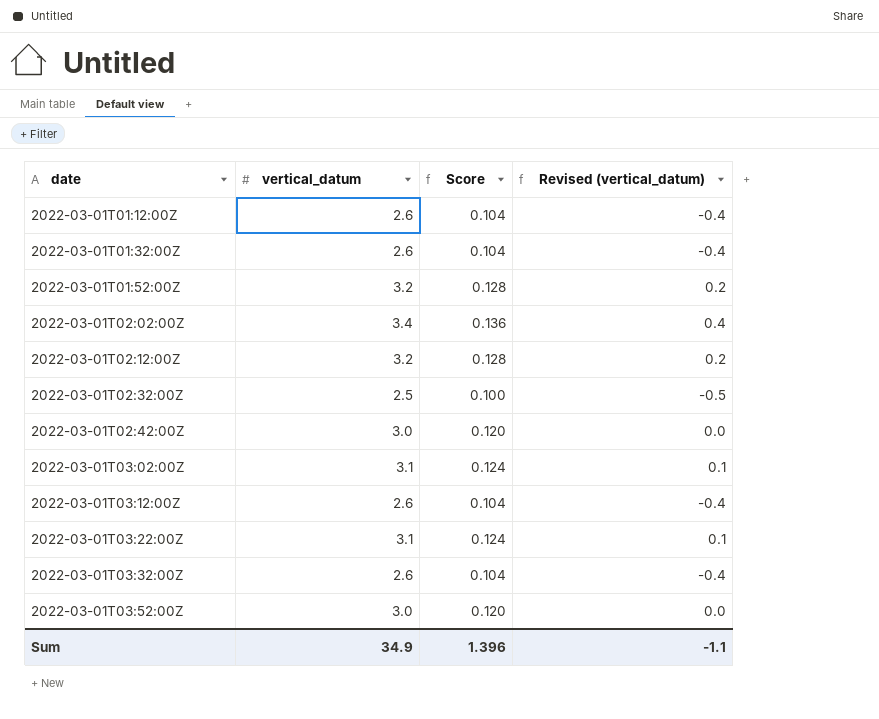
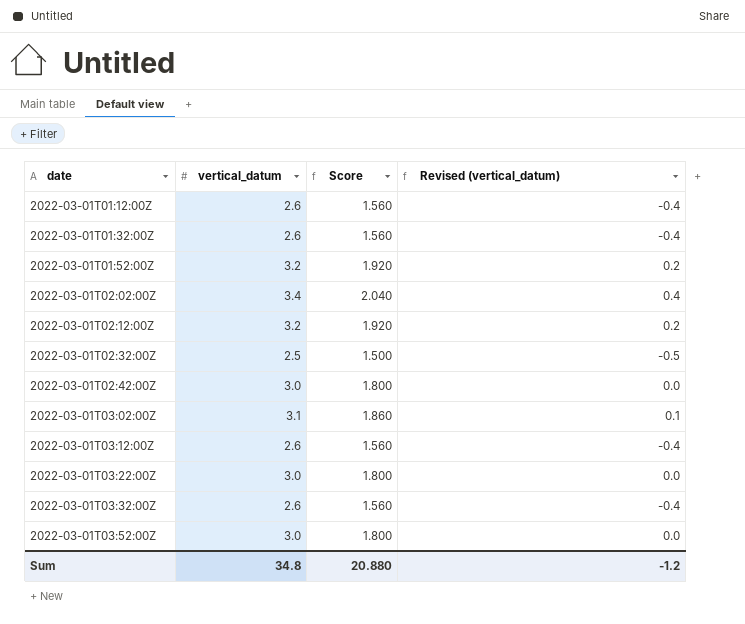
column Score | formula: [vertical_datum] * 0.04 -> [vertical_datum] * 0.6
2022-03-01T03:22:00Z | vertical_datum: 3.1 -> 3.0
2022-03-01T03:22:00Z | Revised (vertical_datum): 0.1 -> 0.0
Sum | vertical_datum: 34.9 -> 34.8
Sum | Score: 1.396 -> 20.880
Sum | Revised (vertical_datum): -1.1 -> -1.2

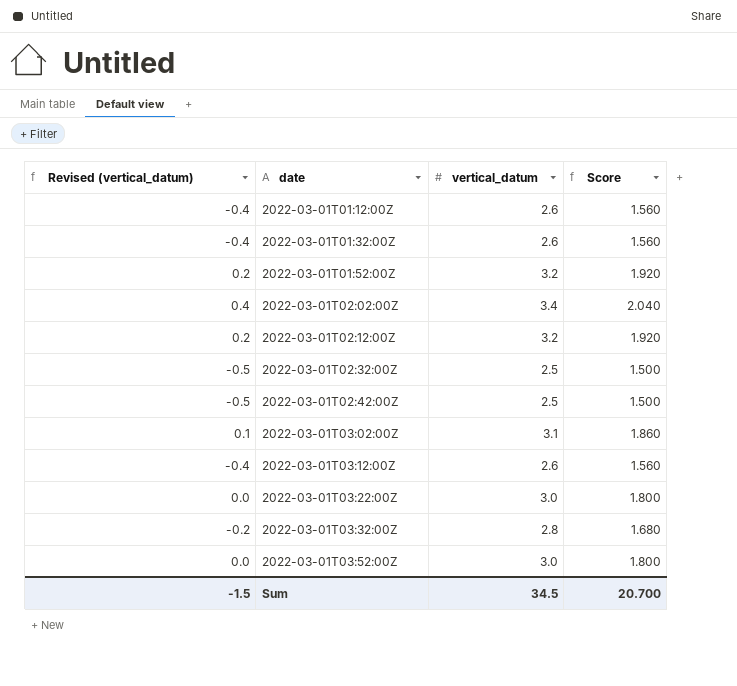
column Revised (vertical_datum) | position: 4 -> 1
2022-03-01T02:42:00Z | Revised (vertical_datum): 0.0 -> -0.5
2022-03-01T02:42:00Z | vertical_datum: 3.0 -> 2.5
2022-03-01T02:42:00Z | Score: 1.800 -> 1.500
2022-03-01T03:32:00Z | Revised (vertical_datum): -0.4 -> -0.2
2022-03-01T03:32:00Z | vertical_datum: 2.6 -> 2.8
2022-03-01T03:32:00Z | Score: 1.560 -> 1.680
Sum | Revised (vertical_datum): -1.2 -> -1.5
Sum | vertical_datum: 34.8 -> 34.5
Sum | Score: 20.880 -> 20.700

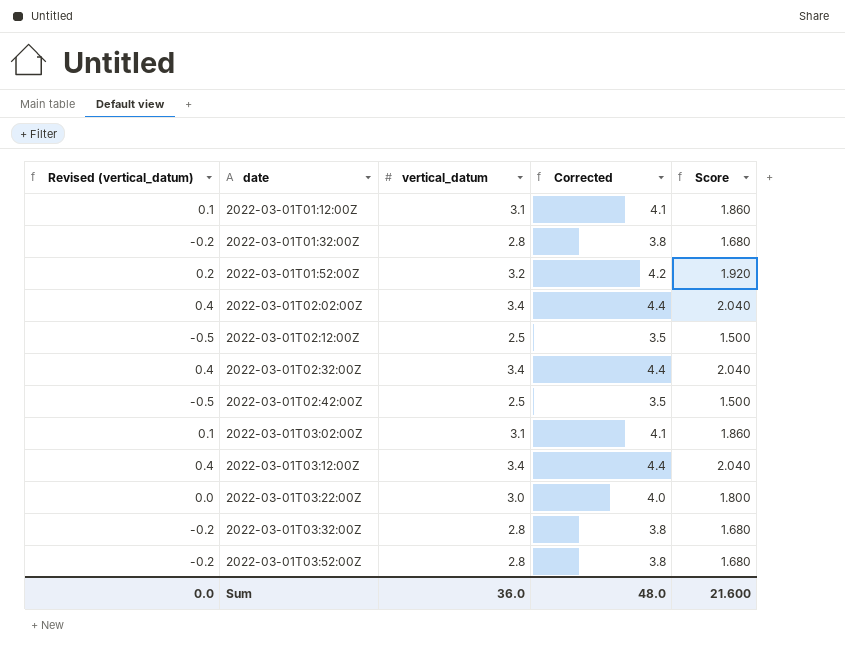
column Corrected | formula: none -> [vertical_datum] + 1
2022-03-01T01:12:00Z | Revised (vertical_datum): -0.4 -> 0.1
2022-03-01T01:12:00Z | vertical_datum: 2.6 -> 3.1
2022-03-01T01:12:00Z | Score: 1.560 -> 1.860
2022-03-01T01:32:00Z | Revised (vertical_datum): -0.4 -> -0.2
2022-03-01T01:32:00Z | vertical_datum: 2.6 -> 2.8
2022-03-01T01:32:00Z | Score: 1.560 -> 1.680
2022-03-01T02:12:00Z | Revised (vertical_datum): 0.2 -> -0.5
2022-03-01T02:12:00Z | vertical_datum: 3.2 -> 2.5
2022-03-01T02:12:00Z | Score: 1.920 -> 1.500
2022-03-01T02:32:00Z | Revised (vertical_datum): -0.5 -> 0.4
2022-03-01T02:32:00Z | vertical_datum: 2.5 -> 3.4
2022-03-01T02:32:00Z | Score: 1.500 -> 2.040
2022-03-01T03:12:00Z | Revised (vertical_datum): -0.4 -> 0.4
2022-03-01T03:12:00Z | vertical_datum: 2.6 -> 3.4
2022-03-01T03:12:00Z | Score: 1.560 -> 2.040
2022-03-01T03:52:00Z | Revised (vertical_datum): 0.0 -> -0.2
2022-03-01T03:52:00Z | vertical_datum: 3.0 -> 2.8
2022-03-01T03:52:00Z | Score: 1.800 -> 1.680
Sum | Revised (vertical_datum): -1.5 -> 0.0
Sum | vertical_datum: 34.5 -> 36.0
Sum | Score: 20.700 -> 21.600

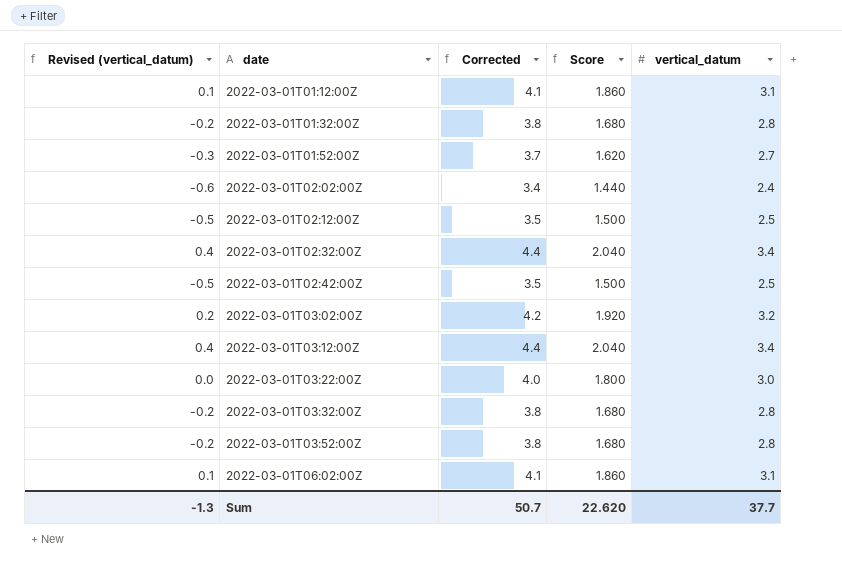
column vertical_datum | position: 3 -> 5
2022-03-01T01:52:00Z | Revised (vertical_datum): 0.2 -> -0.3
2022-03-01T01:52:00Z | Corrected: 4.2 -> 3.7
2022-03-01T01:52:00Z | Score: 1.920 -> 1.620
2022-03-01T01:52:00Z | vertical_datum: 3.2 -> 2.7
2022-03-01T02:02:00Z | Revised (vertical_datum): 0.4 -> -0.6
2022-03-01T02:02:00Z | Corrected: 4.4 -> 3.4
2022-03-01T02:02:00Z | Score: 2.040 -> 1.440
2022-03-01T02:02:00Z | vertical_datum: 3.4 -> 2.4
2022-03-01T03:02:00Z | Revised (vertical_datum): 0.1 -> 0.2
2022-03-01T03:02:00Z | Corrected: 4.1 -> 4.2
2022-03-01T03:02:00Z | Score: 1.860 -> 1.920
2022-03-01T03:02:00Z | vertical_datum: 3.1 -> 3.2
row 2022-03-01T06:02:00Z: none -> 0.1 | 4.1 | 1.860 | 3.1
Sum | Revised (vertical_datum): 0.0 -> -1.3
Sum | Corrected: 48.0 -> 50.7
Sum | Score: 21.600 -> 22.620
Sum | vertical_datum: 36.0 -> 37.7

